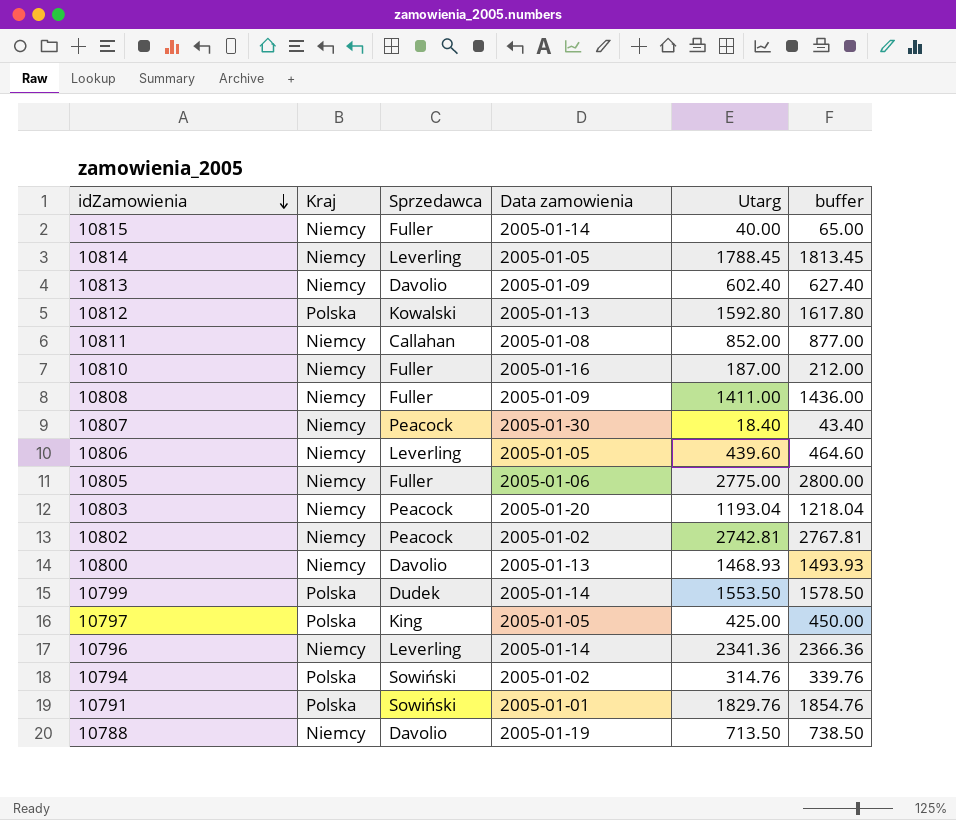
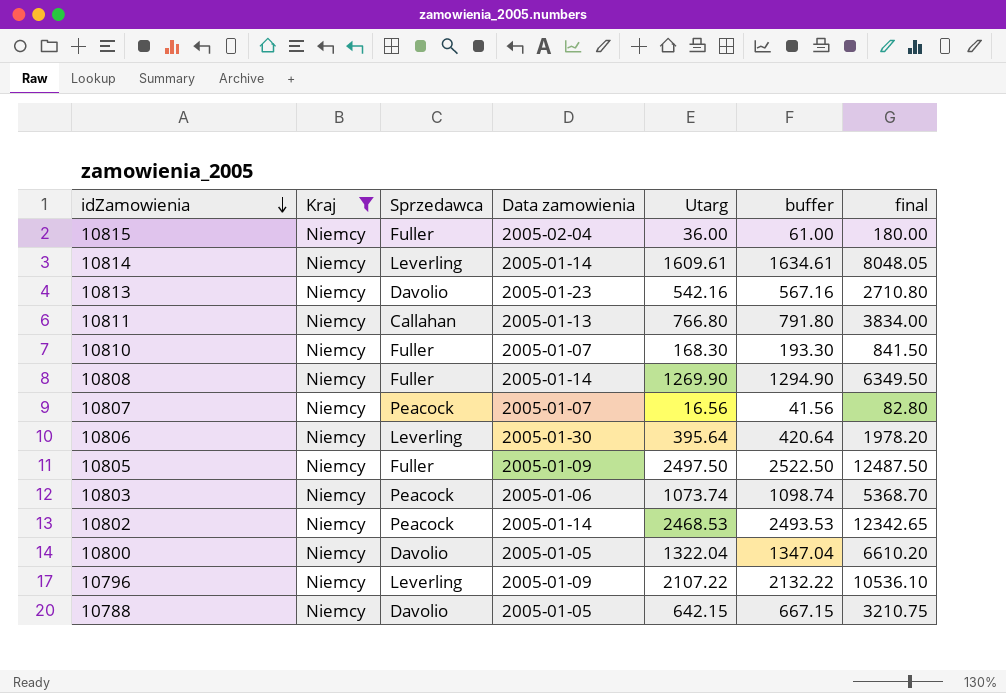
filter: none -> Kraj = Niemcy
column final | formula: none -> [Utarg] * 5
10815 | Data zamowienia: 2005-01-14 -> 2005-02-04
10815 | Utarg: 40.00 -> 36.00
10815 | buffer: 65.00 -> 61.00
10814 | Data zamowienia: 2005-01-05 -> 2005-01-14
10814 | Utarg: 1788.45 -> 1609.61
10814 | buffer: 1813.45 -> 1634.61
10813 | Data zamowienia: 2005-01-09 -> 2005-01-23
10813 | Utarg: 602.40 -> 542.16
10813 | buffer: 627.40 -> 567.16
10811 | Data zamowienia: 2005-01-08 -> 2005-01-13
10811 | Utarg: 852.00 -> 766.80
10811 | buffer: 877.00 -> 791.80
10810 | Data zamowienia: 2005-01-16 -> 2005-01-07
10810 | Utarg: 187.00 -> 168.30
10810 | buffer: 212.00 -> 193.30
10808 | Data zamowienia: 2005-01-09 -> 2005-01-14
10808 | Utarg: 1411.00 -> 1269.90
10808 | buffer: 1436.00 -> 1294.90
10807 | Data zamowienia: 2005-01-30 -> 2005-01-07
10807 | Utarg: 18.40 -> 16.56
10807 | buffer: 43.40 -> 41.56
10806 | Data zamowienia: 2005-01-05 -> 2005-01-30
10806 | Utarg: 439.60 -> 395.64
10806 | buffer: 464.60 -> 420.64
10805 | Data zamowienia: 2005-01-06 -> 2005-01-09
10805 | Utarg: 2775.00 -> 2497.50
10805 | buffer: 2800.00 -> 2522.50
10803 | Data zamowienia: 2005-01-20 -> 2005-01-06
10803 | Utarg: 1193.04 -> 1073.74
10803 | buffer: 1218.04 -> 1098.74
10802 | Data zamowienia: 2005-01-02 -> 2005-01-14
10802 | Utarg: 2742.81 -> 2468.53
10802 | buffer: 2767.81 -> 2493.53
10800 | Data zamowienia: 2005-01-13 -> 2005-01-05
10800 | Utarg: 1468.93 -> 1322.04
10800 | buffer: 1493.93 -> 1347.04
10796 | Data zamowienia: 2005-01-14 -> 2005-01-09
10796 | Utarg: 2341.36 -> 2107.22
10796 | buffer: 2366.36 -> 2132.22
10788 | Data zamowienia: 2005-01-19 -> 2005-01-05
10788 | Utarg: 713.50 -> 642.15
10788 | buffer: 738.50 -> 667.15

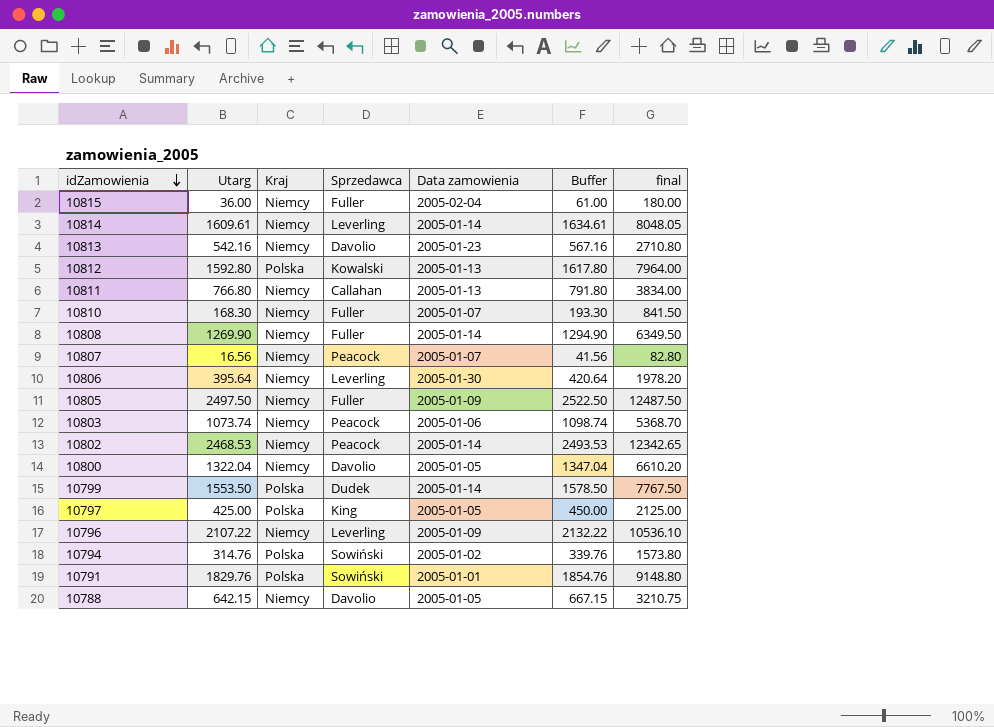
filter: Kraj = Niemcy -> none
column Utarg | position: 5 -> 2
column name: buffer -> Buffer

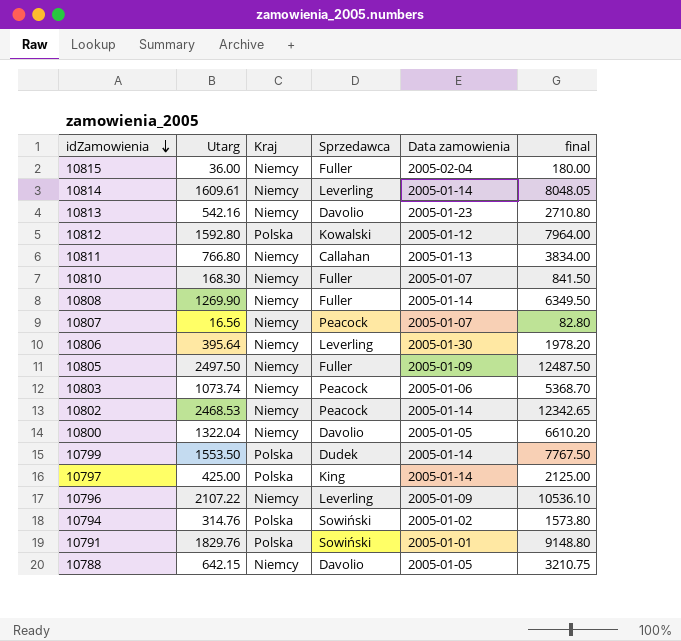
column Buffer | formula: [Utarg] + 25 -> none
10812 | Data zamowienia: 2005-01-13 -> 2005-01-12
10797 | Data zamowienia: 2005-01-05 -> 2005-01-14

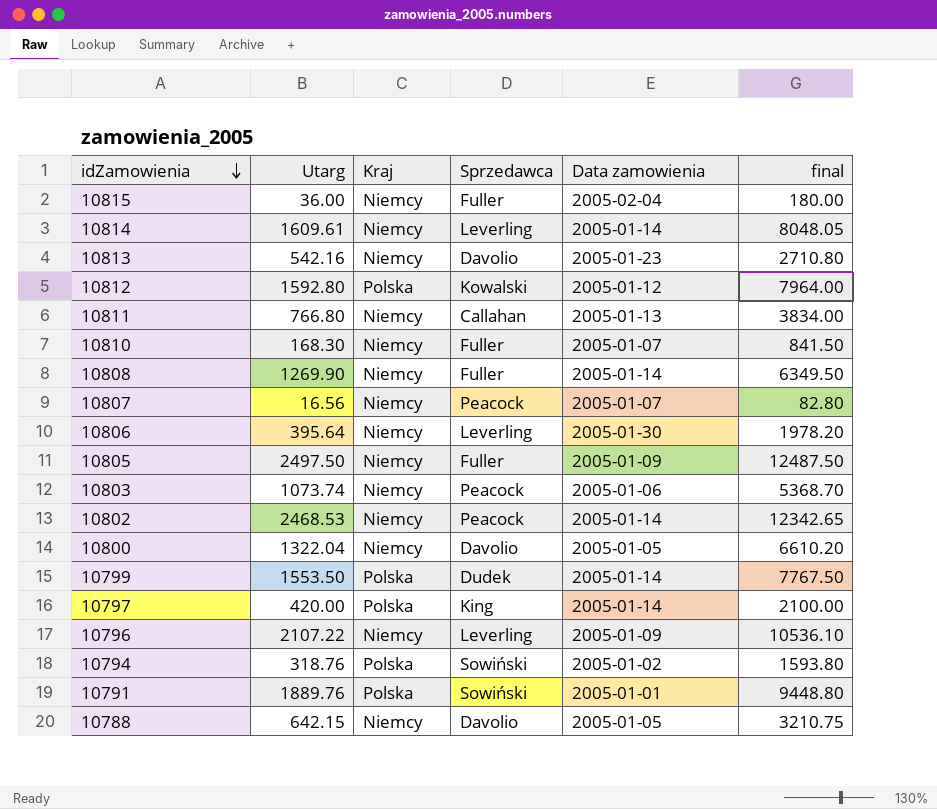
10797 | Utarg: 425.00 -> 420.00
10797 | final: 2125.00 -> 2100.00
10794 | Utarg: 314.76 -> 318.76
10794 | final: 1573.80 -> 1593.80
10791 | Utarg: 1829.76 -> 1889.76
10791 | final: 9148.80 -> 9448.80

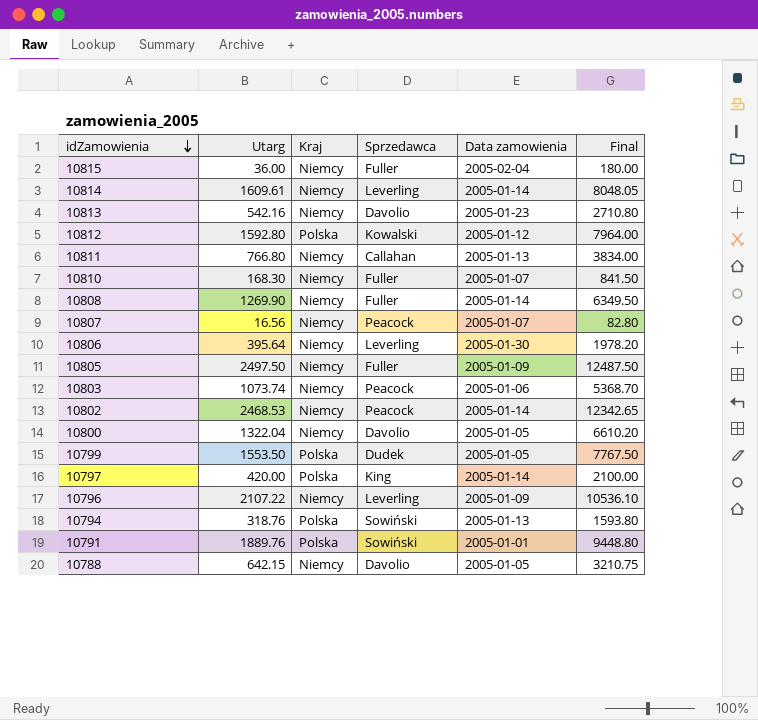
column name: final -> Final
10799 | Data zamowienia: 2005-01-14 -> 2005-01-05
10794 | Data zamowienia: 2005-01-02 -> 2005-01-13

